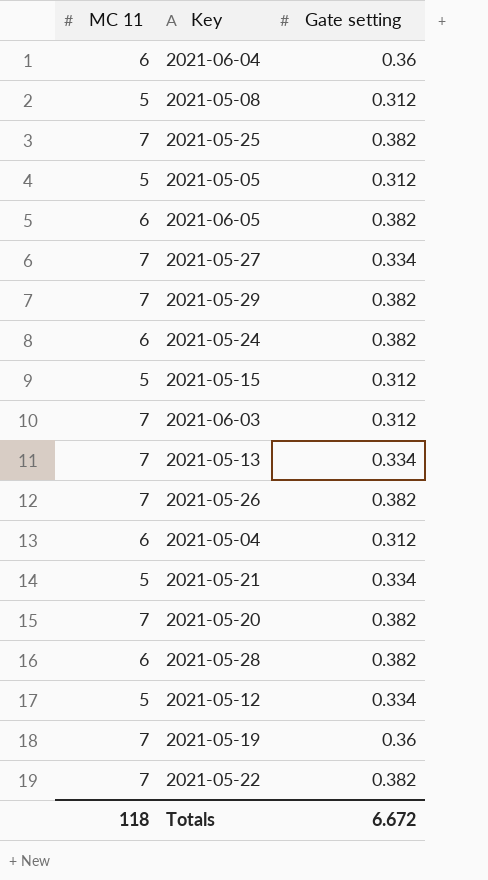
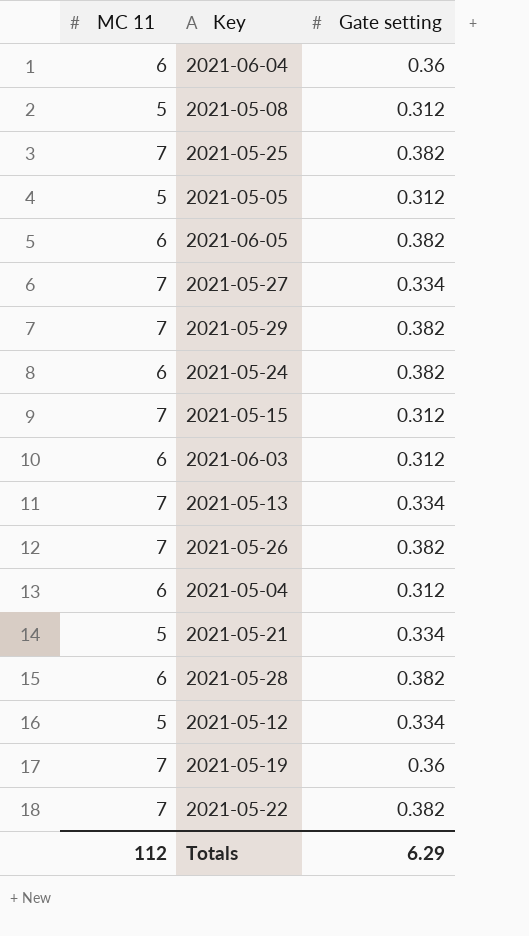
row 2021-05-20: 7 | 0.382 -> none
2021-05-15 | MC 11: 5 -> 7
2021-06-03 | MC 11: 7 -> 6
Totals | MC 11: 118 -> 112
Totals | Gate setting: 6.672 -> 6.29

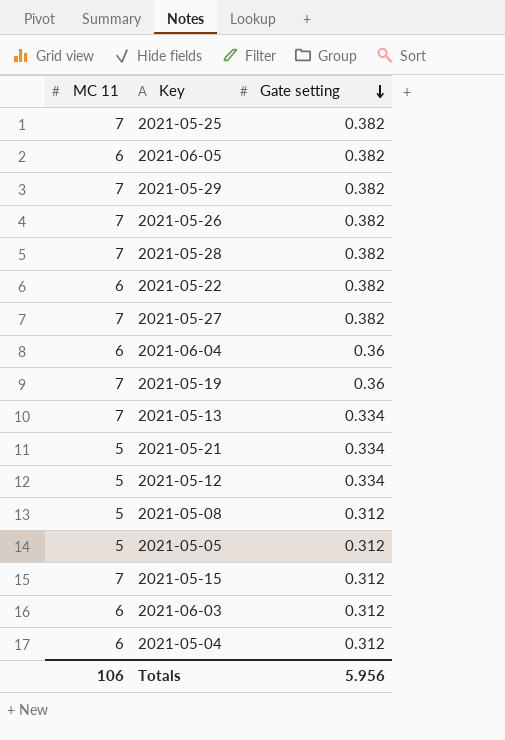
row order: none -> Gate setting descending
row 2021-05-24: 6 | 0.382 -> none
2021-05-28 | MC 11: 6 -> 7
2021-05-22 | MC 11: 7 -> 6
2021-05-27 | Gate setting: 0.334 -> 0.382
Totals | MC 11: 112 -> 106
Totals | Gate setting: 6.29 -> 5.956

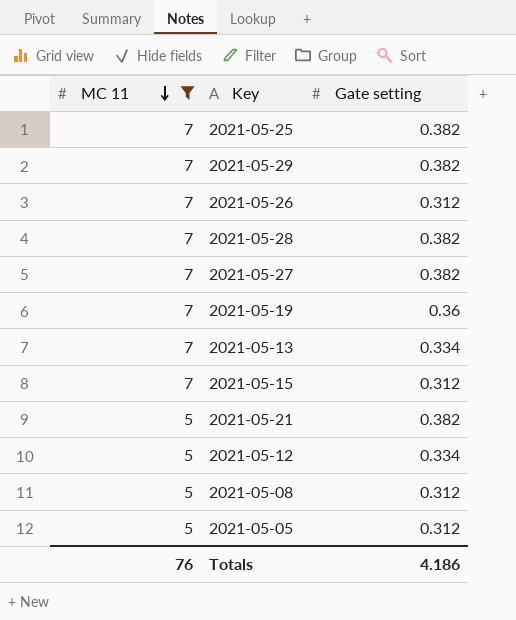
filter: none -> MC 11 != 6
row order: Gate setting descending -> MC 11 descending
2021-05-26 | Gate setting: 0.382 -> 0.312
2021-05-21 | Gate setting: 0.334 -> 0.382
Totals | MC 11: 106 -> 76
Totals | Gate setting: 5.956 -> 4.186

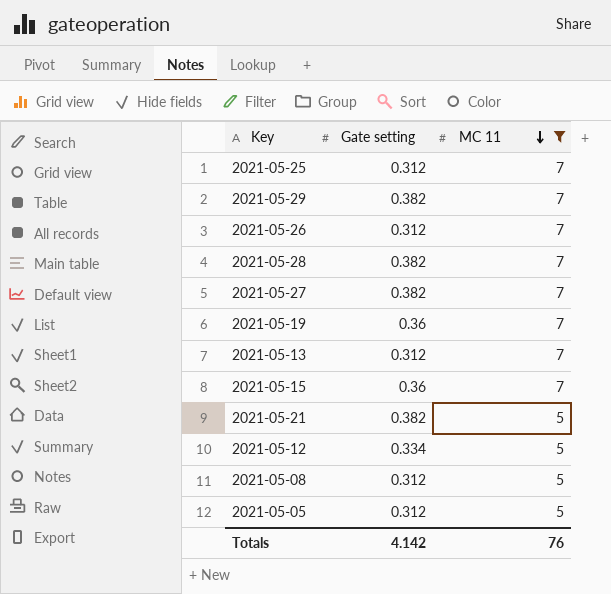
column MC 11 | position: 1 -> 3
2021-05-25 | Gate setting: 0.382 -> 0.312
2021-05-13 | Gate setting: 0.334 -> 0.312
2021-05-15 | Gate setting: 0.312 -> 0.36
Totals | Gate setting: 4.186 -> 4.142

